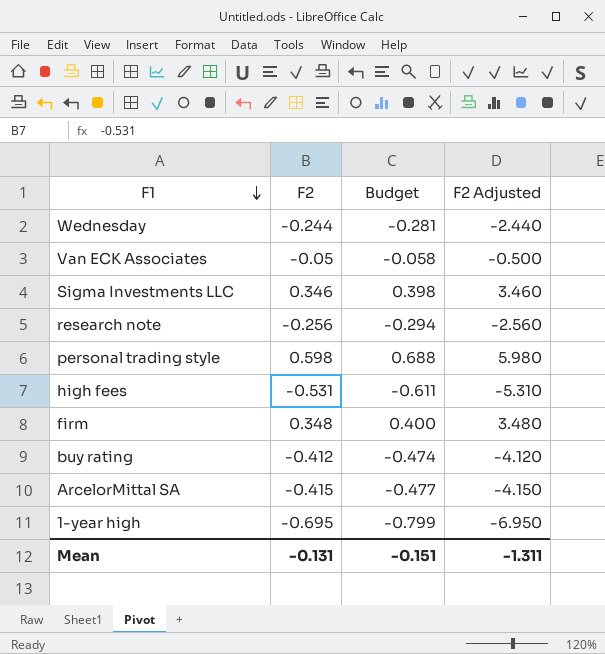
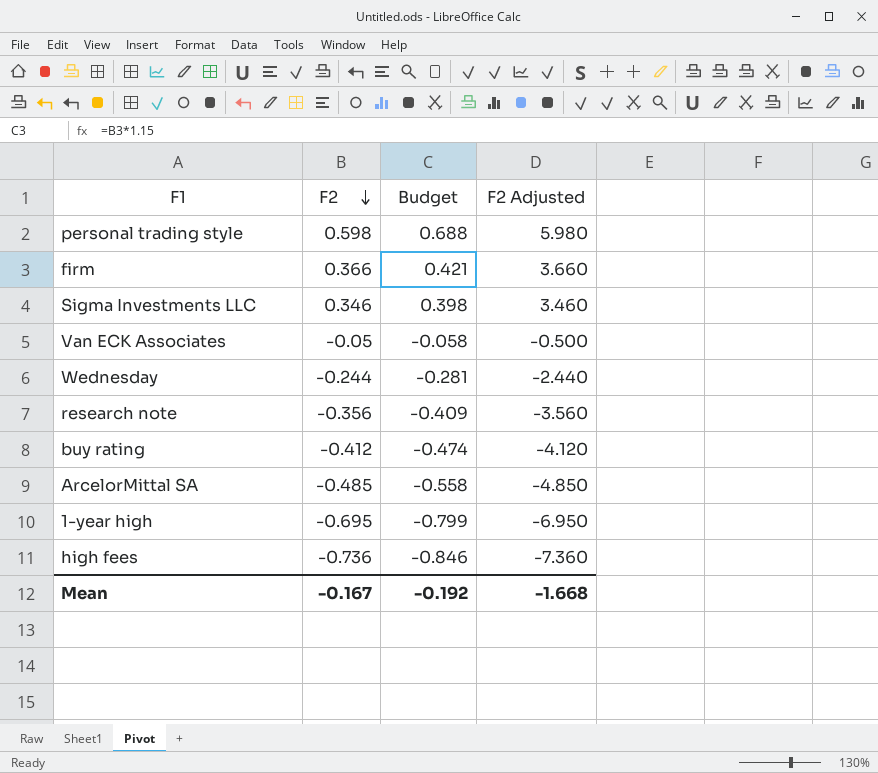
row order: F1 descending -> F2 descending
firm | F2: 0.348 -> 0.366
firm | Budget: 0.400 -> 0.421
firm | F2 Adjusted: 3.480 -> 3.660
research note | F2: -0.256 -> -0.356
research note | Budget: -0.294 -> -0.409
research note | F2 Adjusted: -2.560 -> -3.560
ArcelorMittal SA | F2: -0.415 -> -0.485
ArcelorMittal SA | Budget: -0.477 -> -0.558
ArcelorMittal SA | F2 Adjusted: -4.150 -> -4.850
high fees | F2: -0.531 -> -0.736
high fees | Budget: -0.611 -> -0.846
high fees | F2 Adjusted: -5.310 -> -7.360
Mean | F2: -0.131 -> -0.167
Mean | Budget: -0.151 -> -0.192
Mean | F2 Adjusted: -1.311 -> -1.668

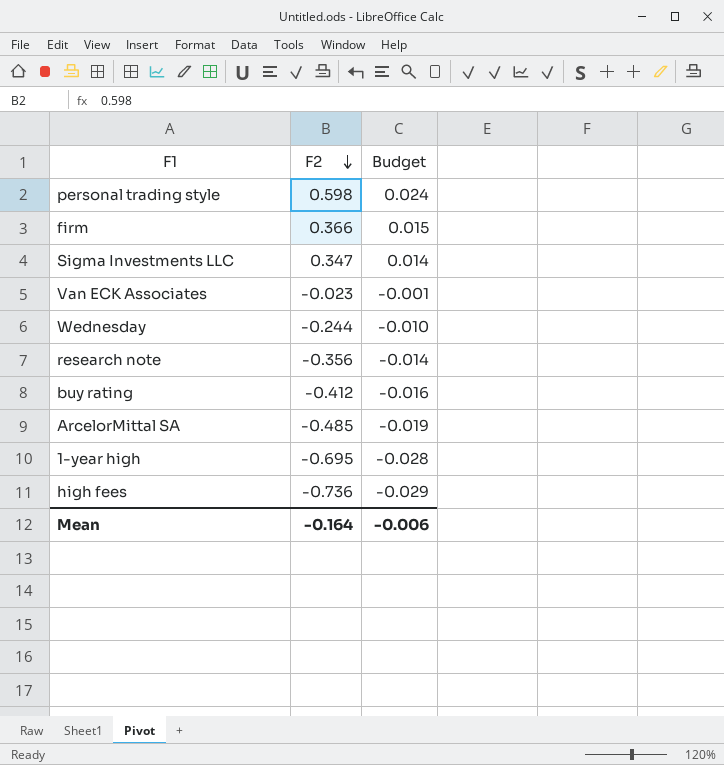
column F2 Adjusted | formula: [F2] * 10 -> none
column Budget | formula: [F2] * 1.15 -> [F2] * 0.04
Sigma Investments LLC | F2: 0.346 -> 0.347
Van ECK Associates | F2: -0.05 -> -0.023
Mean | F2: -0.167 -> -0.164
Mean | Budget: -0.192 -> -0.006

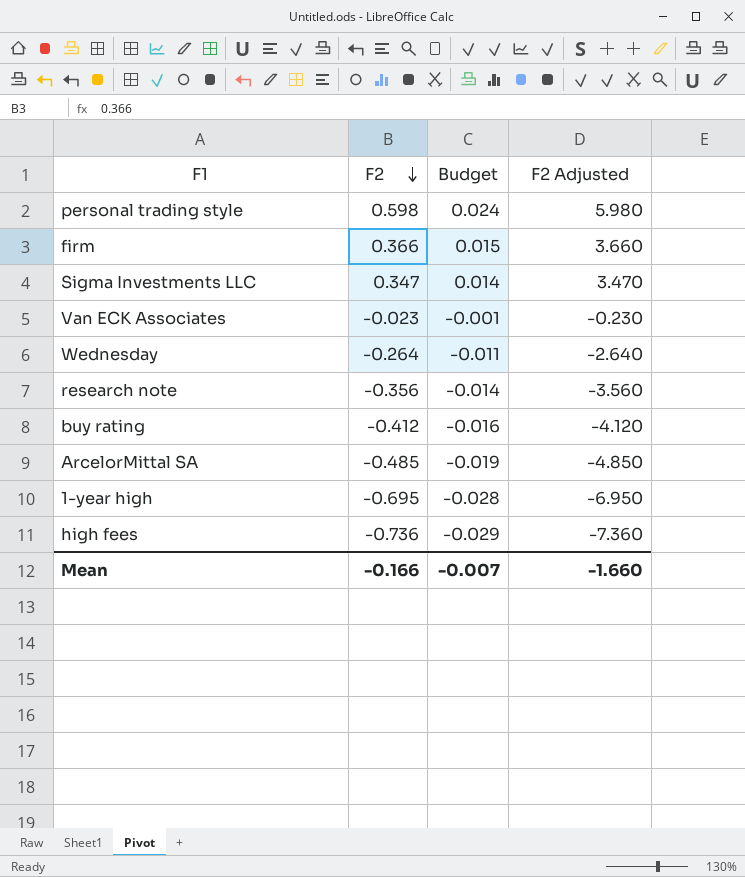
column F2 Adjusted | formula: none -> [F2] * 10
Wednesday | F2: -0.244 -> -0.264
Wednesday | Budget: -0.010 -> -0.011
Mean | F2: -0.164 -> -0.166
Mean | Budget: -0.006 -> -0.007

